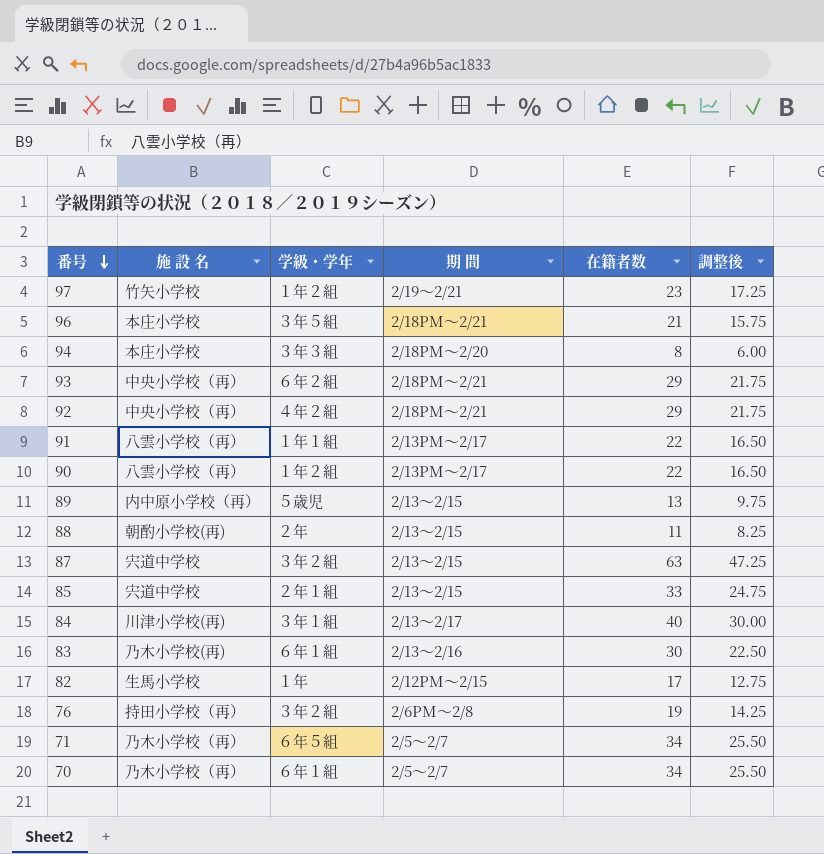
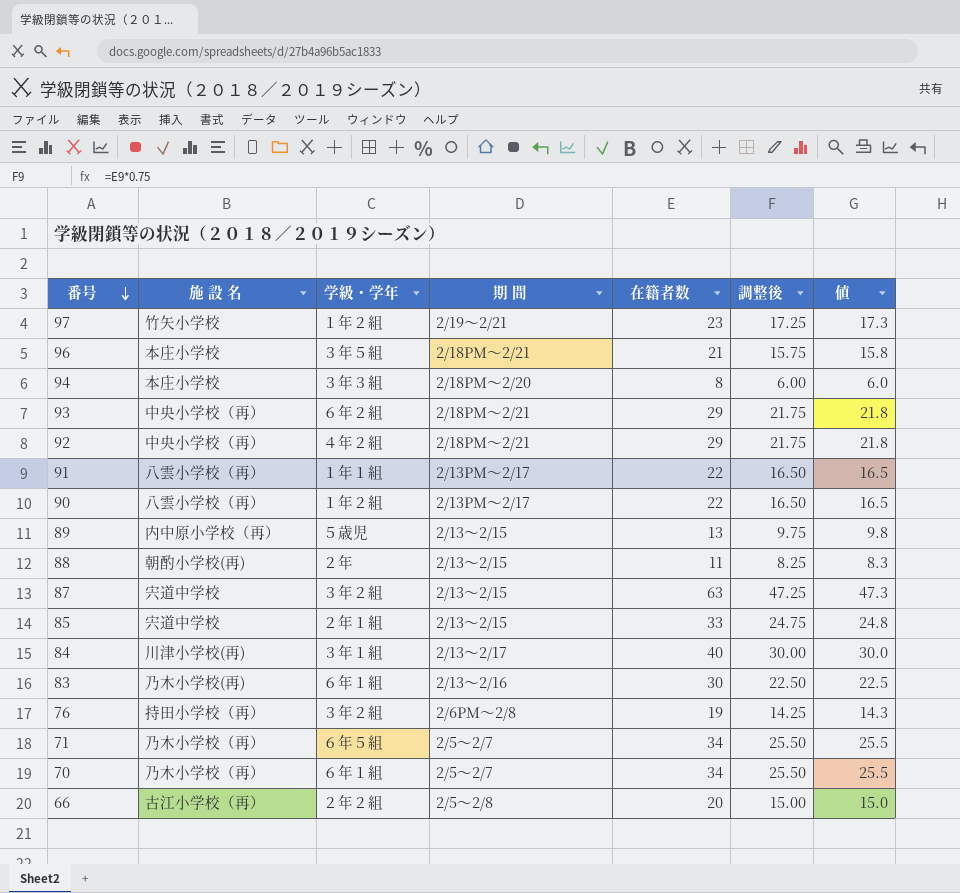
column 値 | formula: none -> [在籍者数] * 0.75
row 82: 生馬小学校 | １年 | 2/12PM～2/15 | 17 | 12.75 -> none
row 66: none -> 古江小学校（再） | ２年２組 | 2/5～2/8 | 20 | 15.00 | 15.0

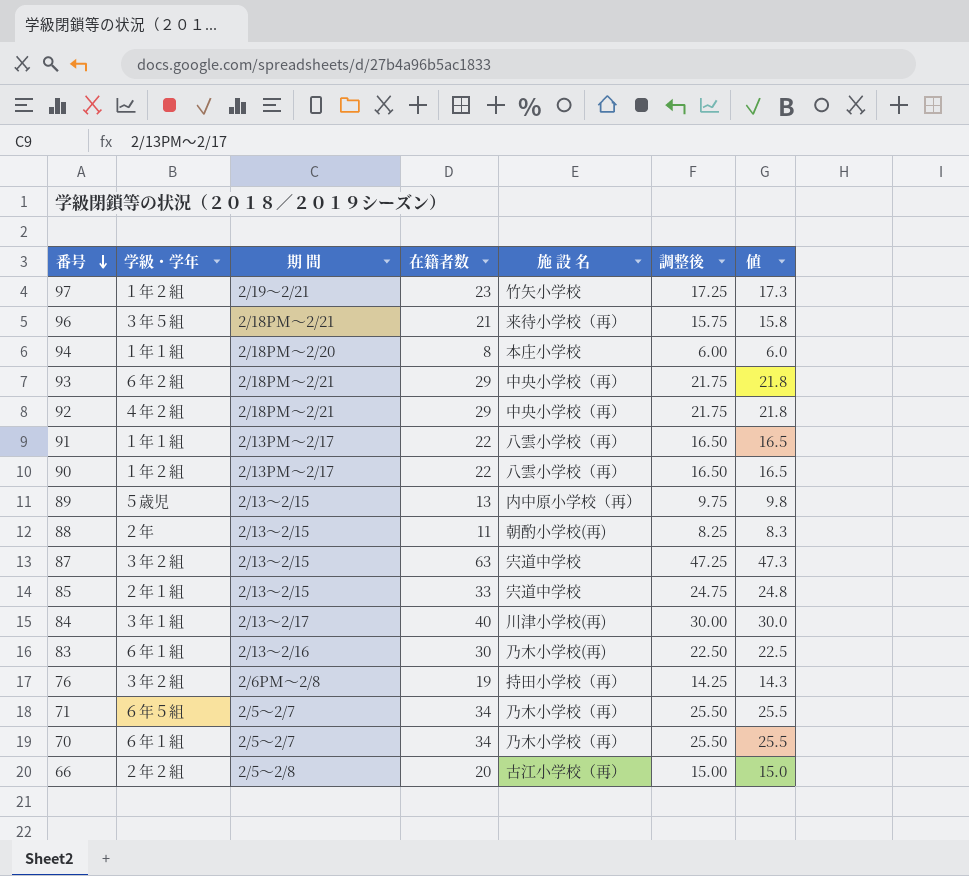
column 施 設 名 | position: 2 -> 5
96 | 施 設 名: 本庄小学校 -> 来待小学校（再）
94 | 学級・学年: ３年３組 -> １年１組

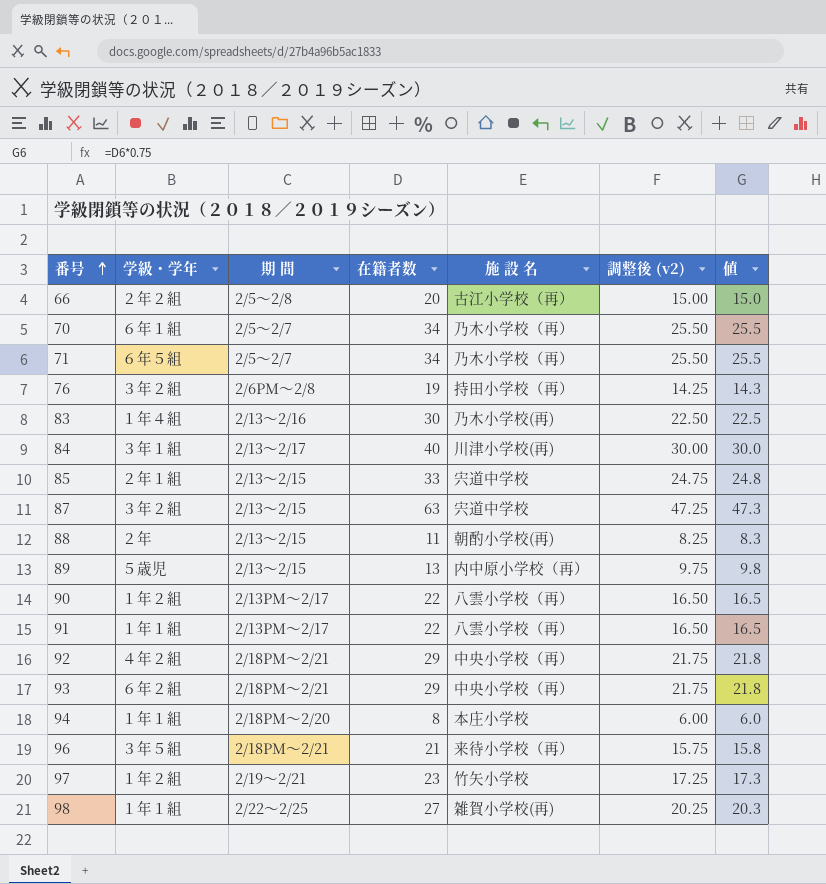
row order: 番号 descending -> 番号 ascending
column name: 調整後 -> 調整後 (v2)
83 | 学級・学年: ６年１組 -> １年４組
row 98: none -> １年１組 | 2/22～2/25 | 27 | 雑賀小学校(再) | 20.25 | 20.3

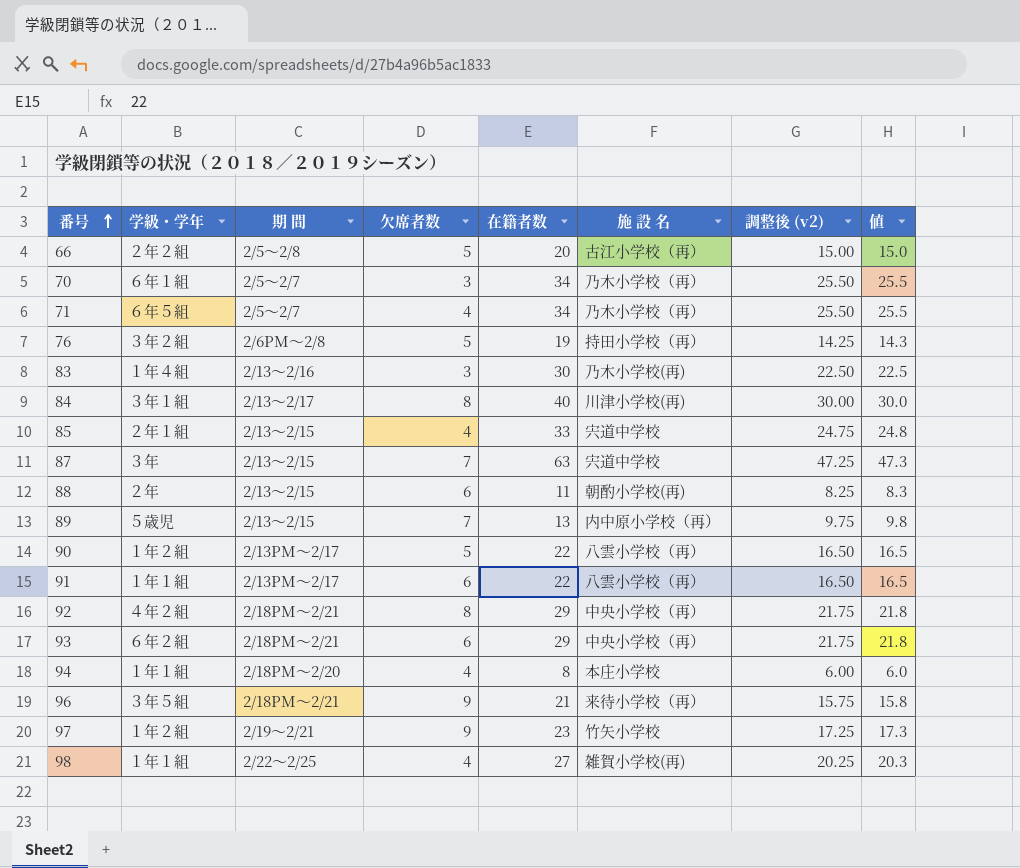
column 欠席者数 | position: none -> 4
87 | 学級・学年: ３年２組 -> ３年

